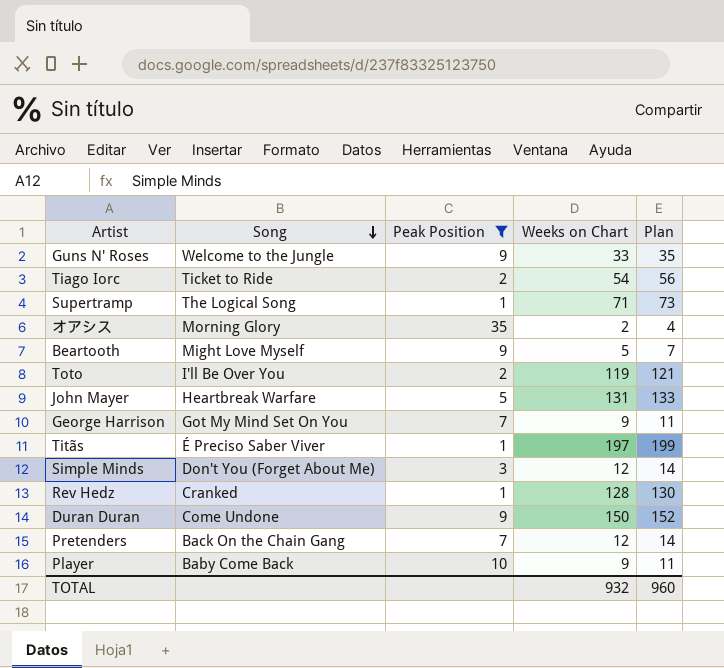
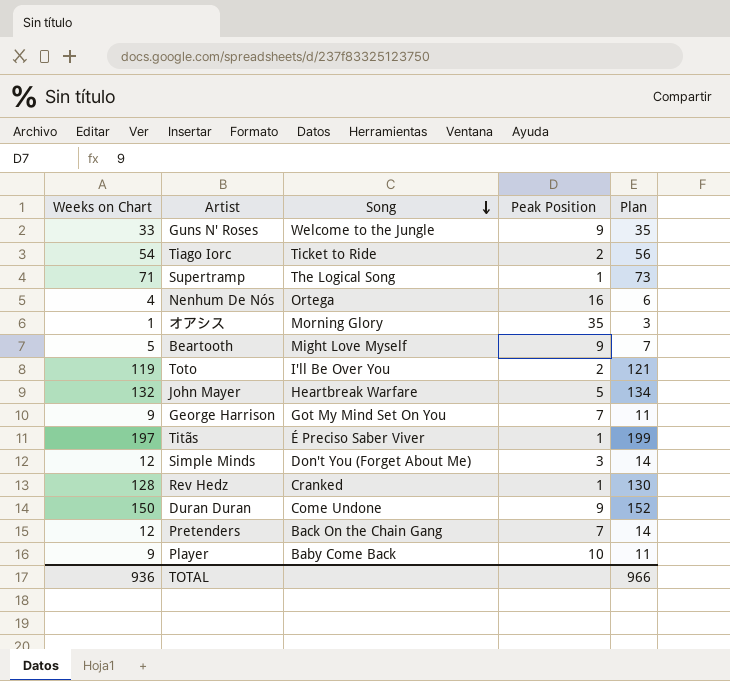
filter: Peak Position != 16 -> none
column Weeks on Chart | position: 4 -> 1
オアシス | Weeks on Chart: 2 -> 1
オアシス | Plan: 4 -> 3
John Mayer | Weeks on Chart: 131 -> 132
John Mayer | Plan: 133 -> 134
TOTAL | Weeks on Chart: 932 -> 936
TOTAL | Plan: 960 -> 966

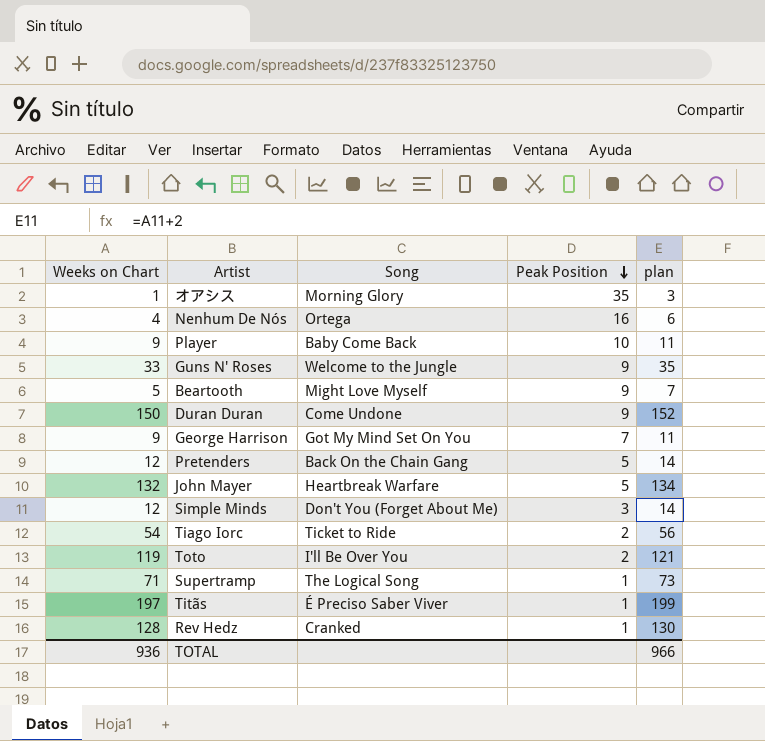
row order: Song descending -> Peak Position descending
column name: Plan -> plan
Pretenders | Peak Position: 7 -> 5

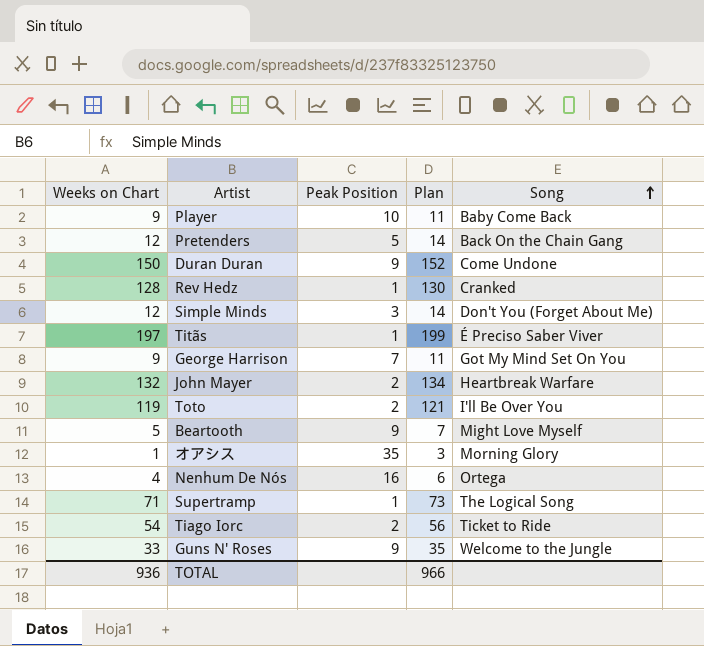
row order: Peak Position descending -> Song ascending
column name: plan -> Plan
column Song | position: 3 -> 5
John Mayer | Peak Position: 5 -> 2

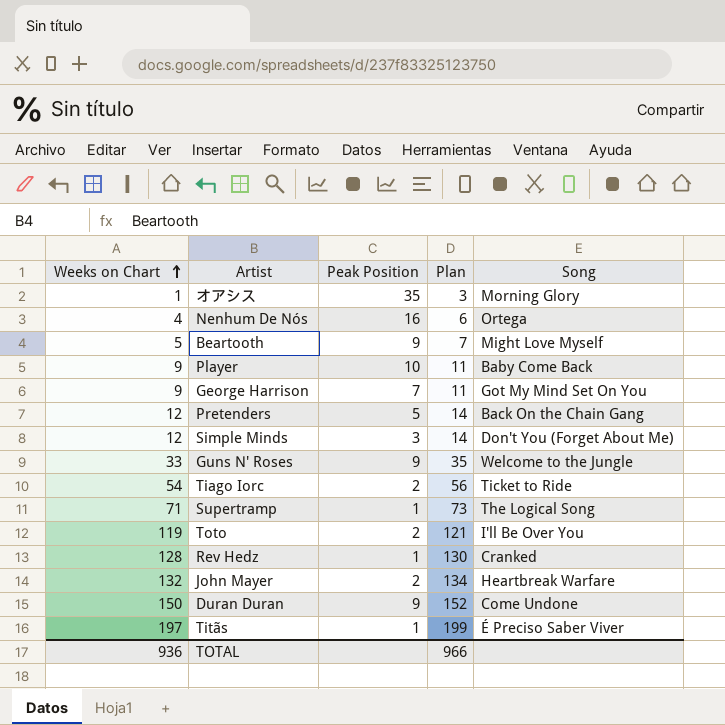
row order: Song ascending -> Weeks on Chart ascending

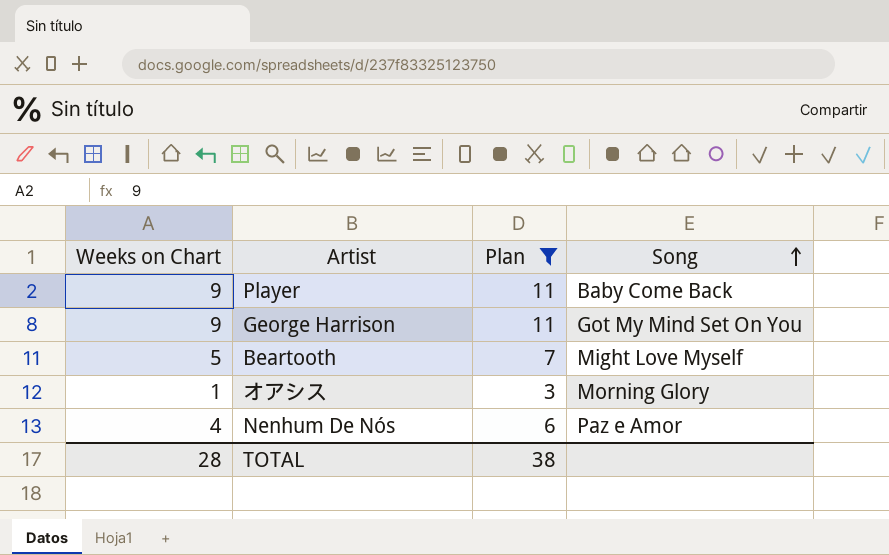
filter: none -> Plan <= 11
row order: Weeks on Chart ascending -> Song ascending
column Peak Position | position: 3 -> none
Nenhum De Nós | Song: Ortega -> Paz e Amor
TOTAL | Weeks on Chart: 936 -> 28
TOTAL | Plan: 966 -> 38

